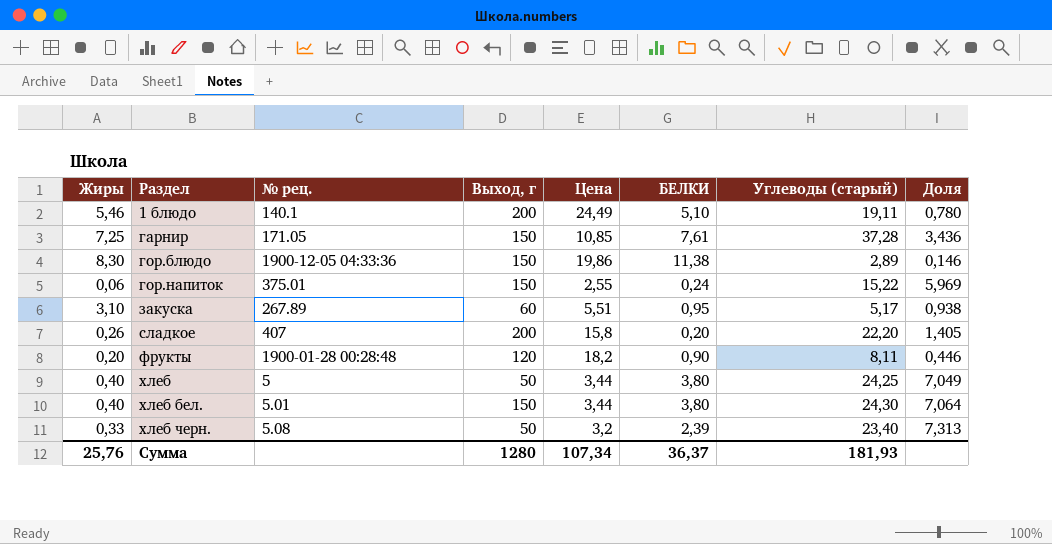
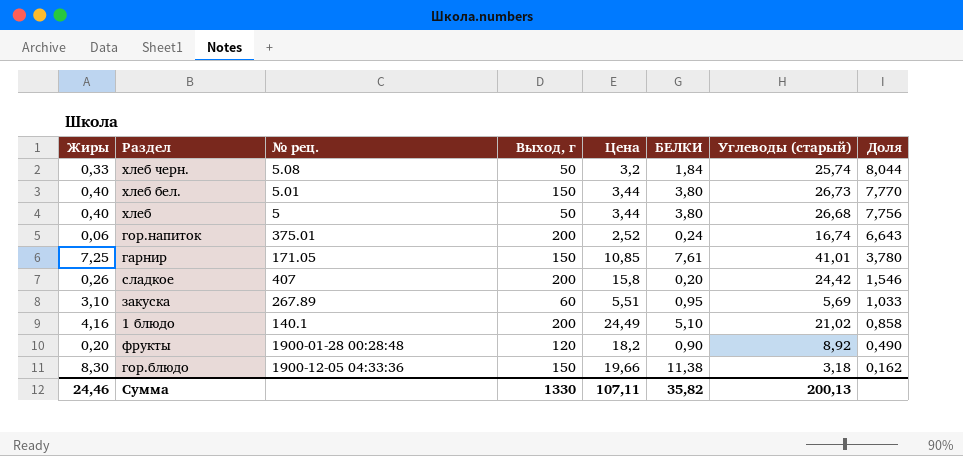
row order: Раздел ascending -> Доля descending
хлеб черн. | БЕЛКИ: 2,39 -> 1,84
хлеб черн. | Углеводы (старый): 23,40 -> 25,74
хлеб черн. | Доля: 7,313 -> 8,044
хлеб бел. | Углеводы (старый): 24,30 -> 26,73
хлеб бел. | Доля: 7,064 -> 7,770
хлеб | Углеводы (старый): 24,25 -> 26,68
хлеб | Доля: 7,049 -> 7,756
гор.напиток | Выход, г: 150 -> 200
гор.напиток | Цена: 2,55 -> 2,52
гор.напиток | Углеводы (старый): 15,22 -> 16,74
гор.напиток | Доля: 5,969 -> 6,643
гарнир | Углеводы (старый): 37,28 -> 41,01
гарнир | Доля: 3,436 -> 3,780
сладкое | Углеводы (старый): 22,20 -> 24,42
сладкое | Доля: 1,405 -> 1,546
закуска | Углеводы (старый): 5,17 -> 5,69
закуска | Доля: 0,938 -> 1,033
1 блюдо | Жиры: 5,46 -> 4,16
1 блюдо | Углеводы (старый): 19,11 -> 21,02
1 блюдо | Доля: 0,780 -> 0,858
фрукты | Углеводы (старый): 8,11 -> 8,92
фрукты | Доля: 0,446 -> 0,490
гор.блюдо | Цена: 19,86 -> 19,66
гор.блюдо | Углеводы (старый): 2,89 -> 3,18
гор.блюдо | Доля: 0,146 -> 0,162
Сумма | Жиры: 25,76 -> 24,46
Сумма | Выход, г: 1280 -> 1330
Сумма | Цена: 107,34 -> 107,11
Сумма | БЕЛКИ: 36,37 -> 35,82
Сумма | Углеводы (старый): 181,93 -> 200,13

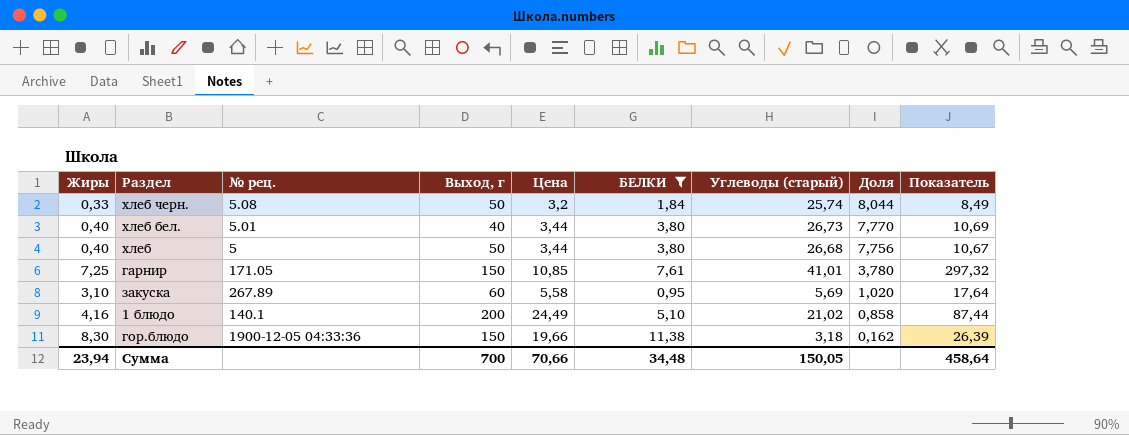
filter: none -> БЕЛКИ >= 0,95
column Показатель | formula: none -> [Жиры] * [Углеводы (старый)]
хлеб бел. | Выход, г: 150 -> 40
закуска | Цена: 5,51 -> 5,58
закуска | Доля: 1,033 -> 1,020
Сумма | Жиры: 24,46 -> 23,94
Сумма | Выход, г: 1330 -> 700
Сумма | Цена: 107,11 -> 70,66
Сумма | БЕЛКИ: 35,82 -> 34,48
Сумма | Углеводы (старый): 200,13 -> 150,05

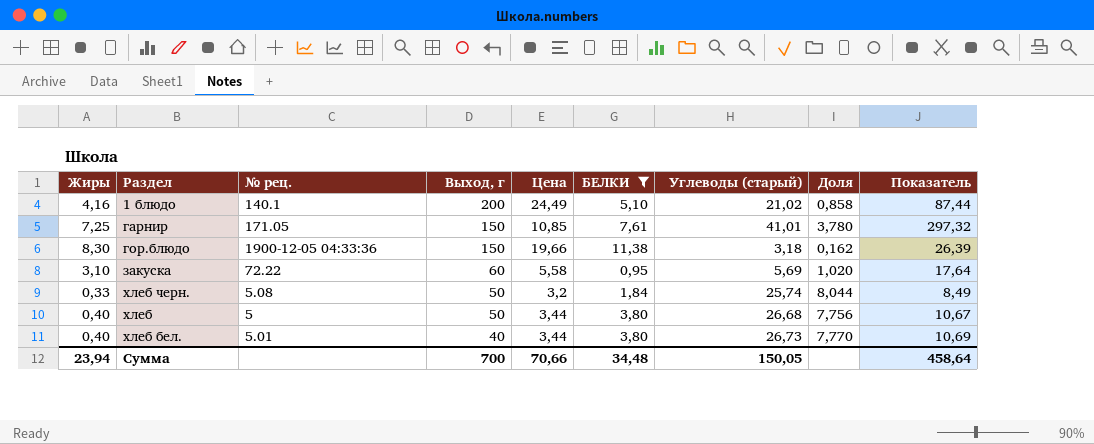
row order: Доля descending -> Выход, г descending
закуска | № рец.: 267.89 -> 72.22

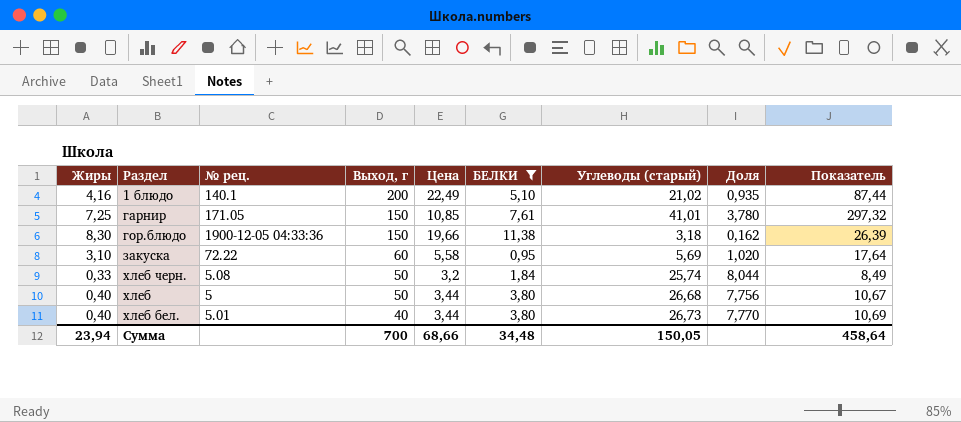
1 блюдо | Цена: 24,49 -> 22,49
1 блюдо | Доля: 0,858 -> 0,935
Сумма | Цена: 70,66 -> 68,66

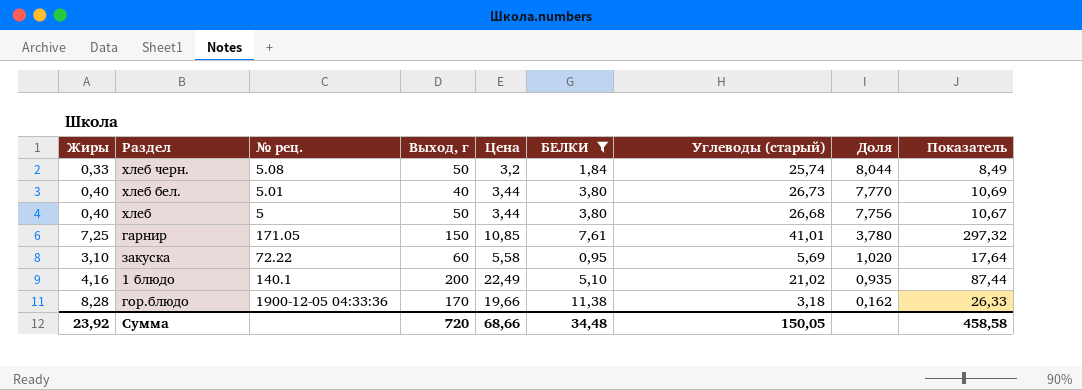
row order: Выход, г descending -> Доля descending
гор.блюдо | Жиры: 8,30 -> 8,28
гор.блюдо | Выход, г: 150 -> 170
гор.блюдо | Показатель: 26,39 -> 26,33
Сумма | Жиры: 23,94 -> 23,92
Сумма | Выход, г: 700 -> 720
Сумма | Показатель: 458,64 -> 458,58

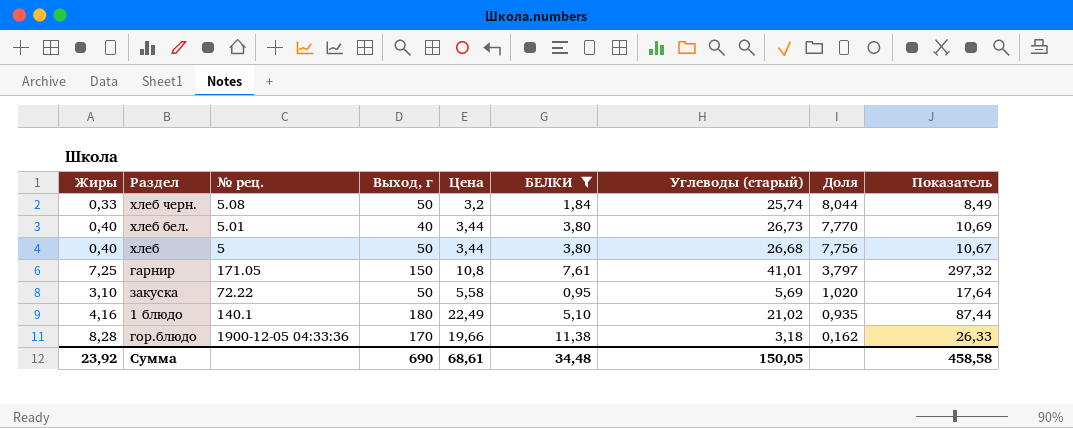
гарнир | Цена: 10,85 -> 10,8
гарнир | Доля: 3,780 -> 3,797
закуска | Выход, г: 60 -> 50
1 блюдо | Выход, г: 200 -> 180
Сумма | Выход, г: 720 -> 690
Сумма | Цена: 68,66 -> 68,61

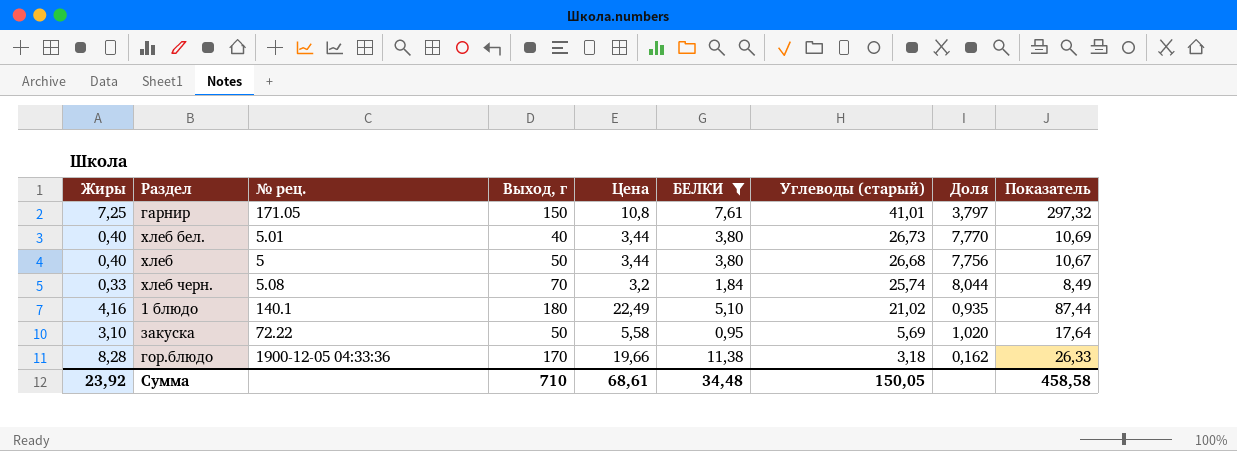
row order: Доля descending -> Углеводы (старый) descending
хлеб черн. | Выход, г: 50 -> 70
Сумма | Выход, г: 690 -> 710

